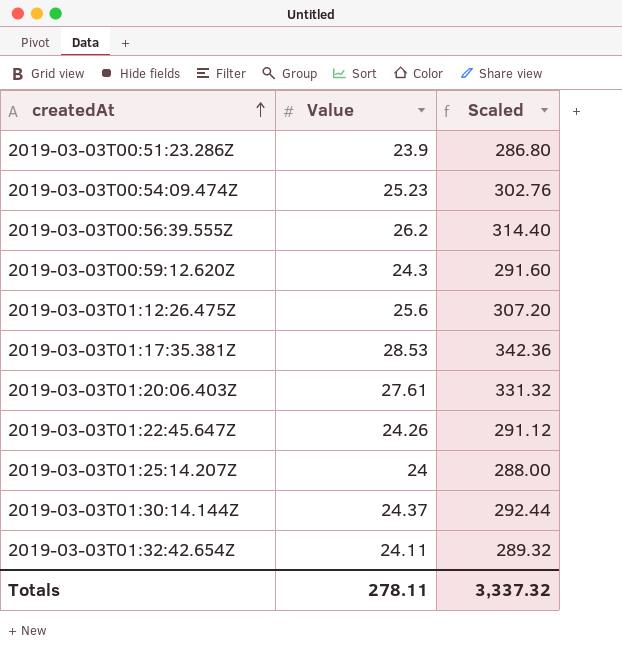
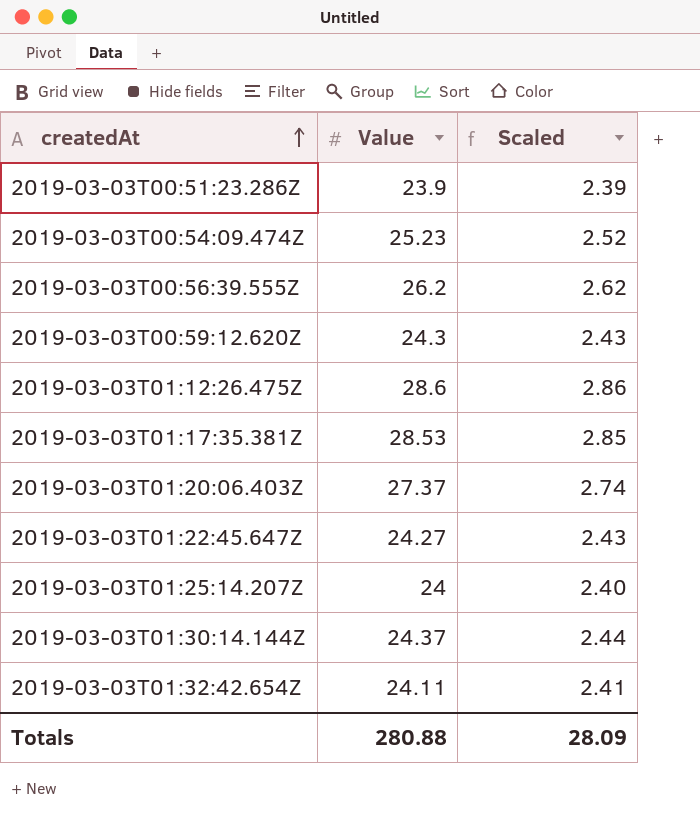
column Scaled | formula: [Value] * 12 -> [Value] * 0.1
2019-03-03T01:12:26.475Z | Value: 25.6 -> 28.6
2019-03-03T01:20:06.403Z | Value: 27.61 -> 27.37
2019-03-03T01:22:45.647Z | Value: 24.26 -> 24.27
Totals | Value: 278.11 -> 280.88
Totals | Scaled: 3,337.32 -> 28.09

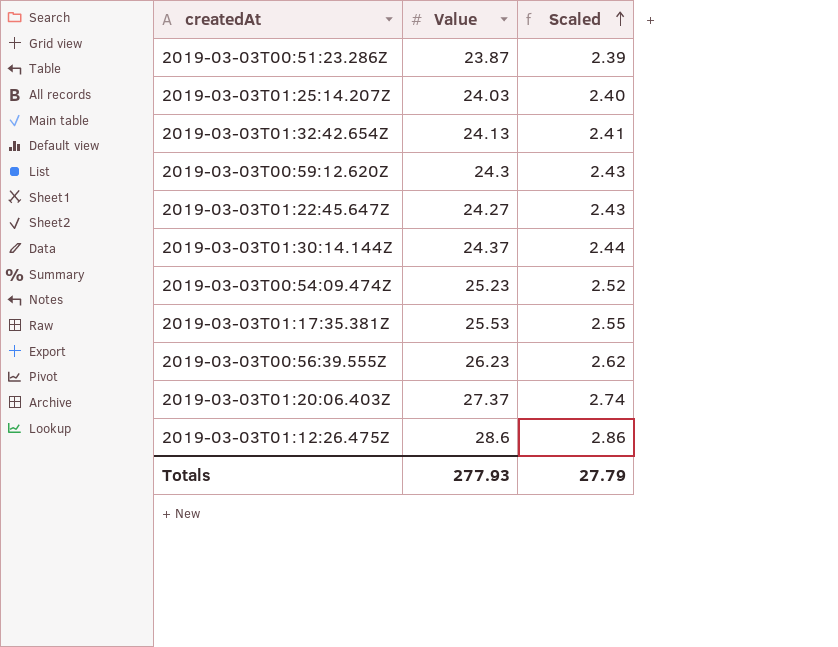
row order: createdAt ascending -> Scaled ascending
2019-03-03T00:51:23.286Z | Value: 23.9 -> 23.87
2019-03-03T01:25:14.207Z | Value: 24 -> 24.03
2019-03-03T01:32:42.654Z | Value: 24.11 -> 24.13
2019-03-03T01:17:35.381Z | Value: 28.53 -> 25.53
2019-03-03T01:17:35.381Z | Scaled: 2.85 -> 2.55
2019-03-03T00:56:39.555Z | Value: 26.2 -> 26.23
Totals | Value: 280.88 -> 277.93
Totals | Scaled: 28.09 -> 27.79

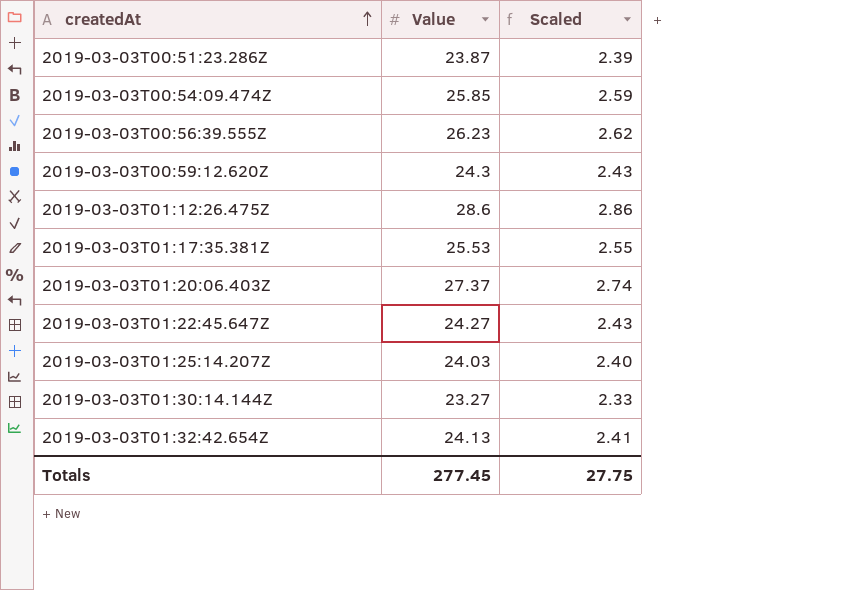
row order: Scaled ascending -> createdAt ascending
2019-03-03T00:54:09.474Z | Value: 25.23 -> 25.85
2019-03-03T00:54:09.474Z | Scaled: 2.52 -> 2.59
2019-03-03T01:30:14.144Z | Value: 24.37 -> 23.27
2019-03-03T01:30:14.144Z | Scaled: 2.44 -> 2.33
Totals | Value: 277.93 -> 277.45
Totals | Scaled: 27.79 -> 27.75

